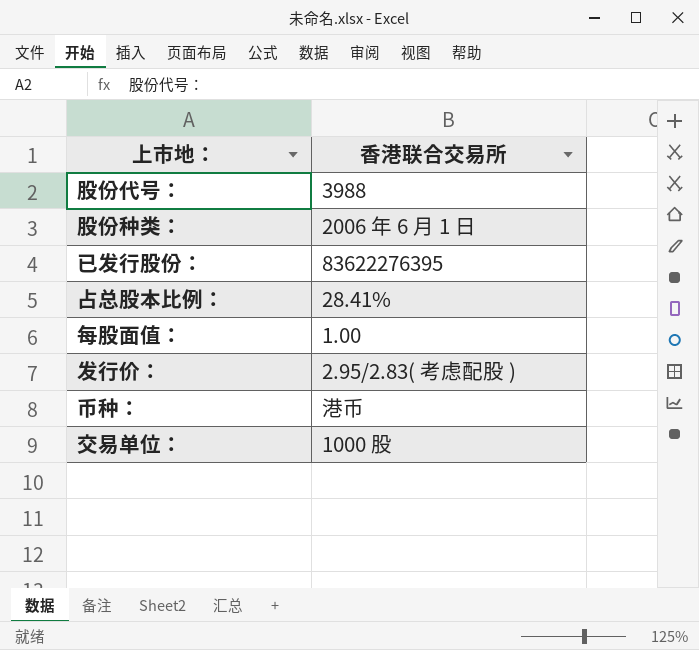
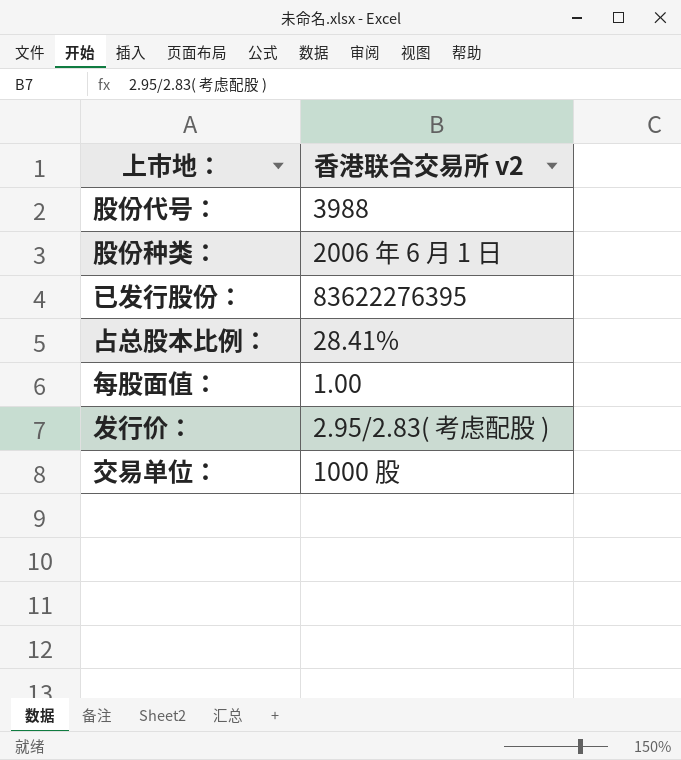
column name: 香港联合交易所 -> 香港联合交易所 v2
row 币种：: 港币 -> none

